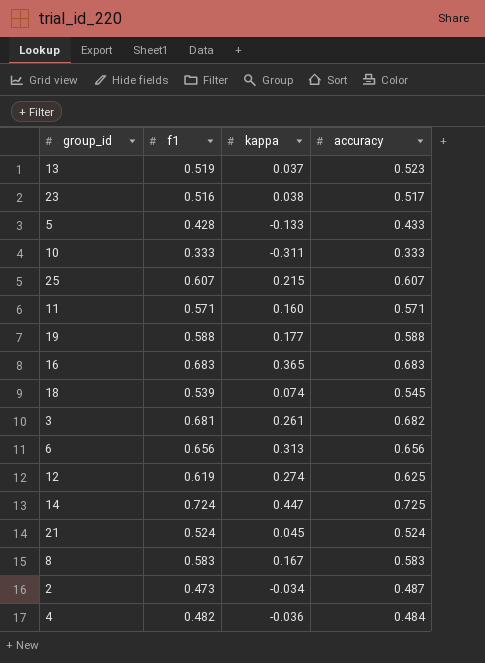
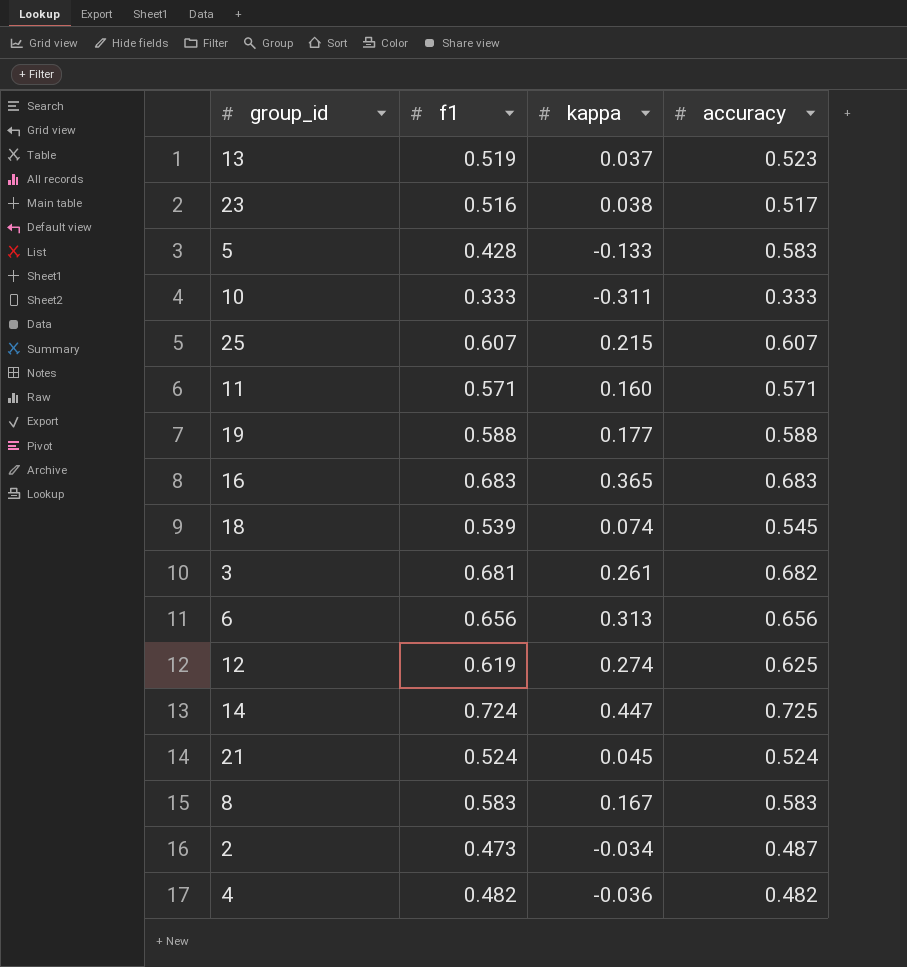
5 | accuracy: 0.433 -> 0.583
4 | accuracy: 0.484 -> 0.482

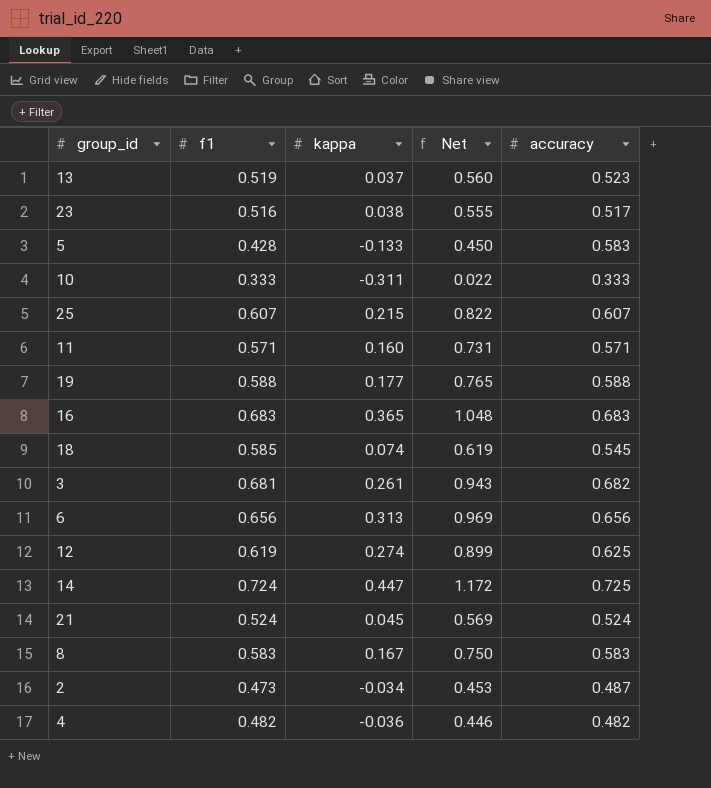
column Net | formula: none -> [kappa] + [accuracy]
18 | f1: 0.539 -> 0.585

